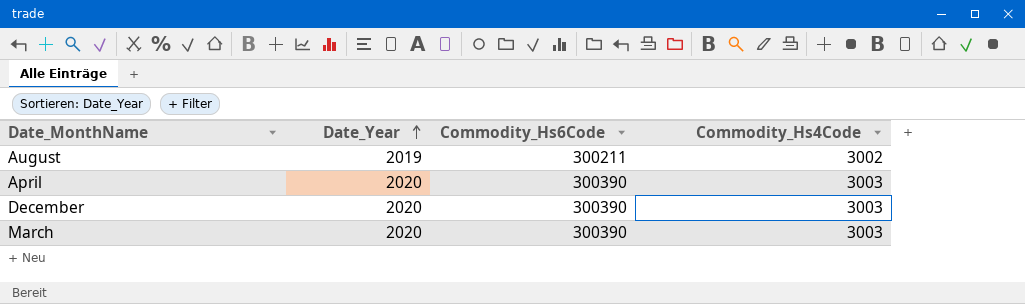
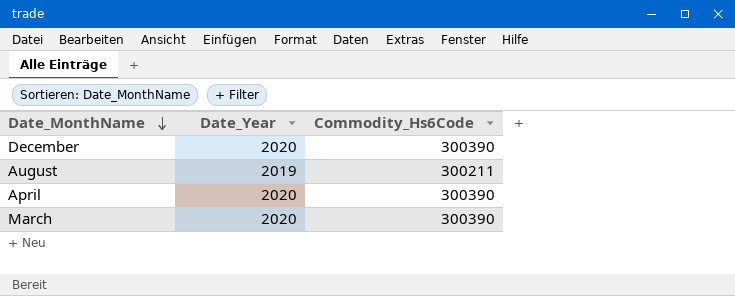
row order: Date_Year ascending -> Date_MonthName descending
column Commodity_Hs4Code | position: 4 -> none

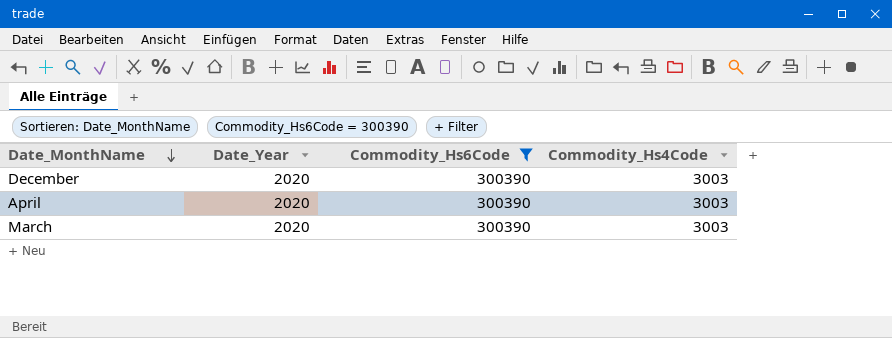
filter: none -> Commodity_Hs6Code = 300390
column Commodity_Hs4Code | position: none -> 4

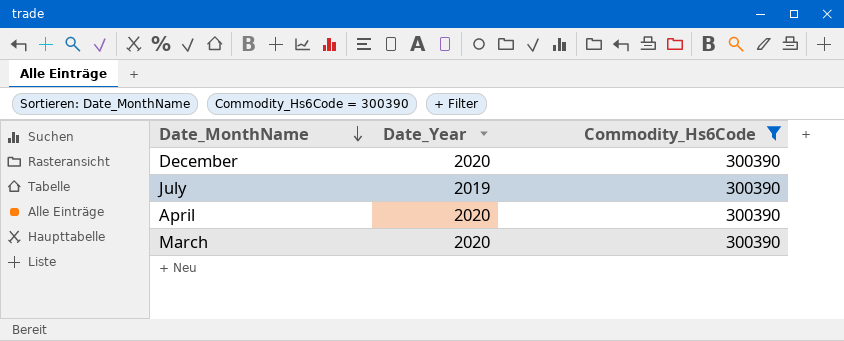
column Commodity_Hs4Code | position: 4 -> none
row July: none -> 2019 | 300390

